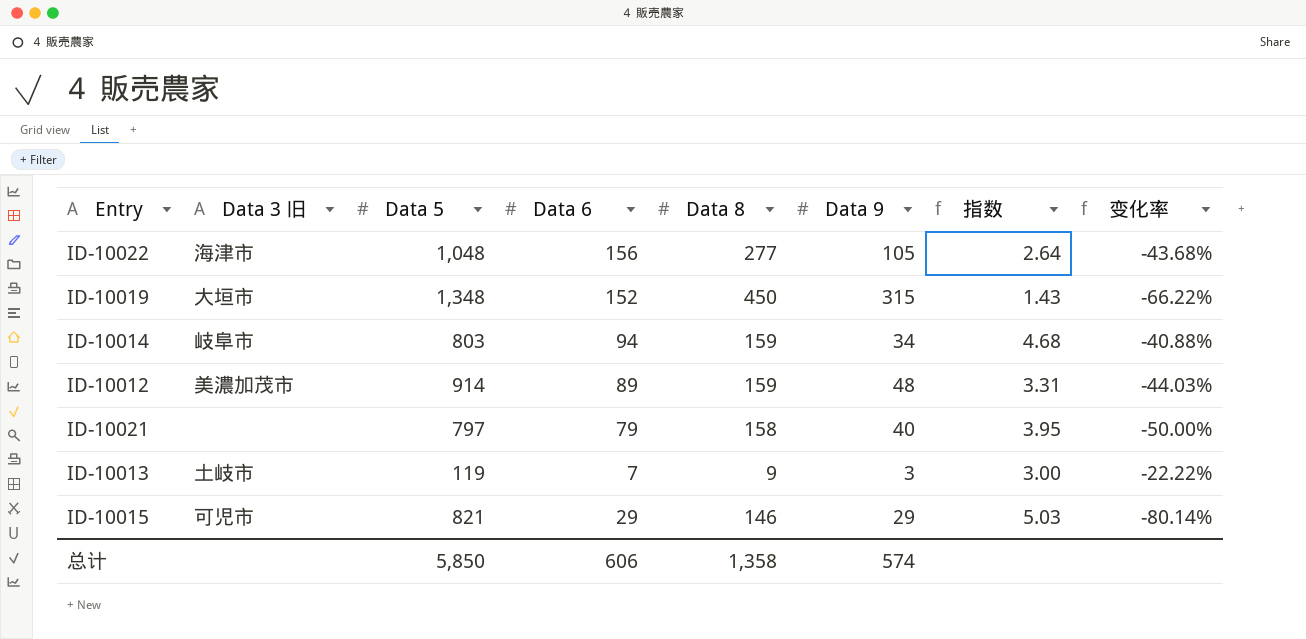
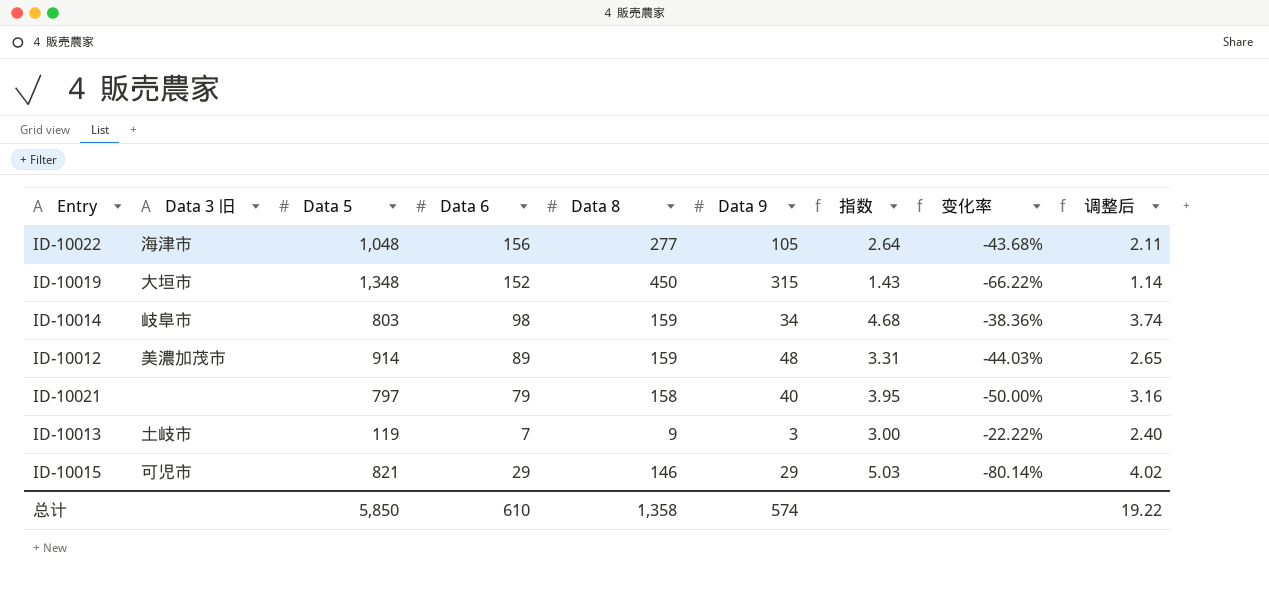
column 调整后 | formula: none -> [指数] * 0.8
ID-10014 | Data 6: 94 -> 98
ID-10014 | 变化率: -40.88% -> -38.36%
总计 | Data 6: 606 -> 610

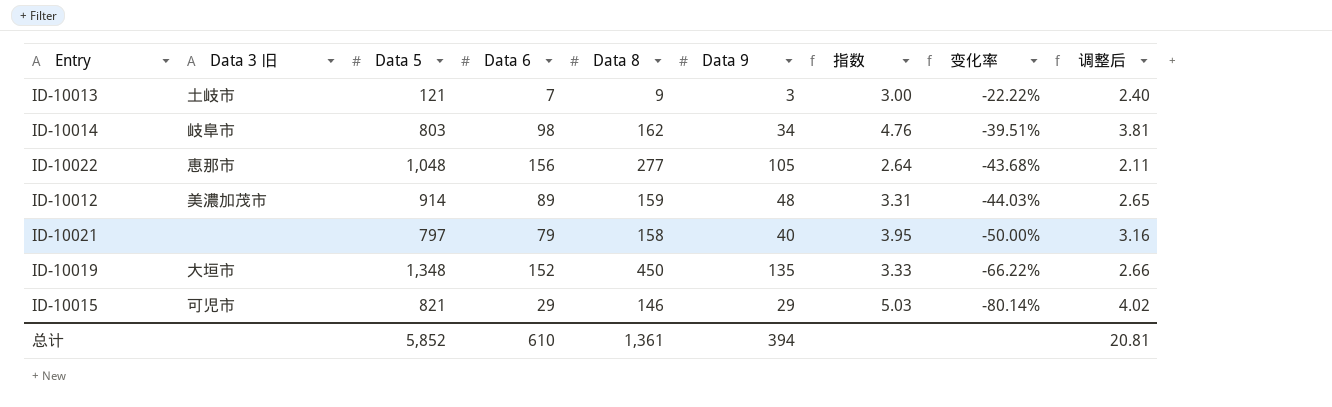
row order: none -> 变化率 descending
ID-10013 | Data 5: 119 -> 121
ID-10014 | Data 8: 159 -> 162
ID-10014 | 指数: 4.68 -> 4.76
ID-10014 | 变化率: -38.36% -> -39.51%
ID-10014 | 调整后: 3.74 -> 3.81
ID-10022 | Data 3 旧: 海津市 -> 恵那市
ID-10019 | Data 9: 315 -> 135
ID-10019 | 指数: 1.43 -> 3.33
ID-10019 | 调整后: 1.14 -> 2.66
总计 | Data 5: 5,850 -> 5,852
总计 | Data 8: 1,358 -> 1,361
总计 | Data 9: 574 -> 394
总计 | 调整后: 19.22 -> 20.81

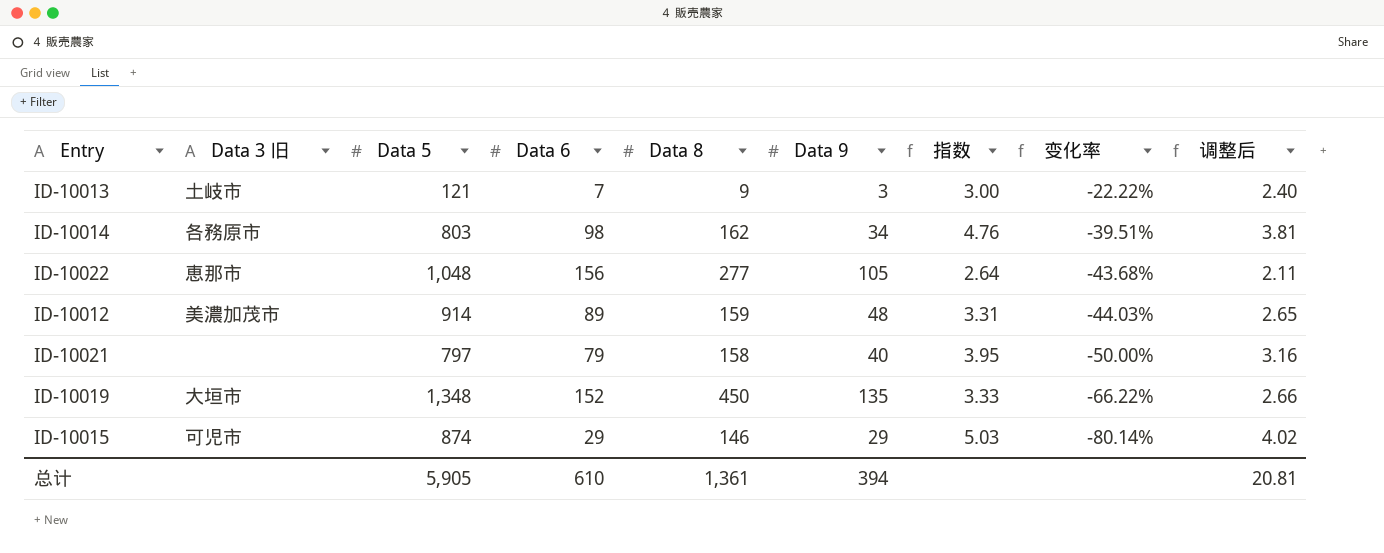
ID-10014 | Data 3 旧: 岐阜市 -> 各務原市
ID-10015 | Data 5: 821 -> 874
总计 | Data 5: 5,852 -> 5,905

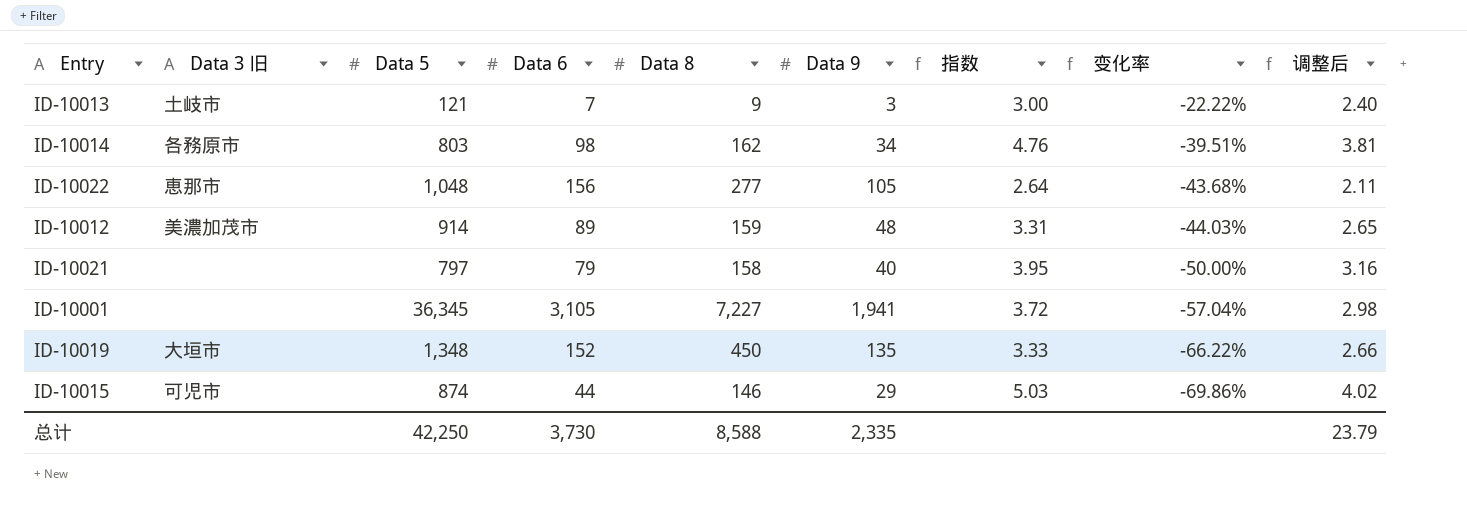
row ID-10001: none -> none | 36,345 | 3,105 | 7,227 | 1,941 | 3.72 | -57.04% | 2.98
ID-10015 | Data 6: 29 -> 44
ID-10015 | 变化率: -80.14% -> -69.86%
总计 | Data 5: 5,905 -> 42,250
总计 | Data 6: 610 -> 3,730
总计 | Data 8: 1,361 -> 8,588
总计 | Data 9: 394 -> 2,335
总计 | 调整后: 20.81 -> 23.79

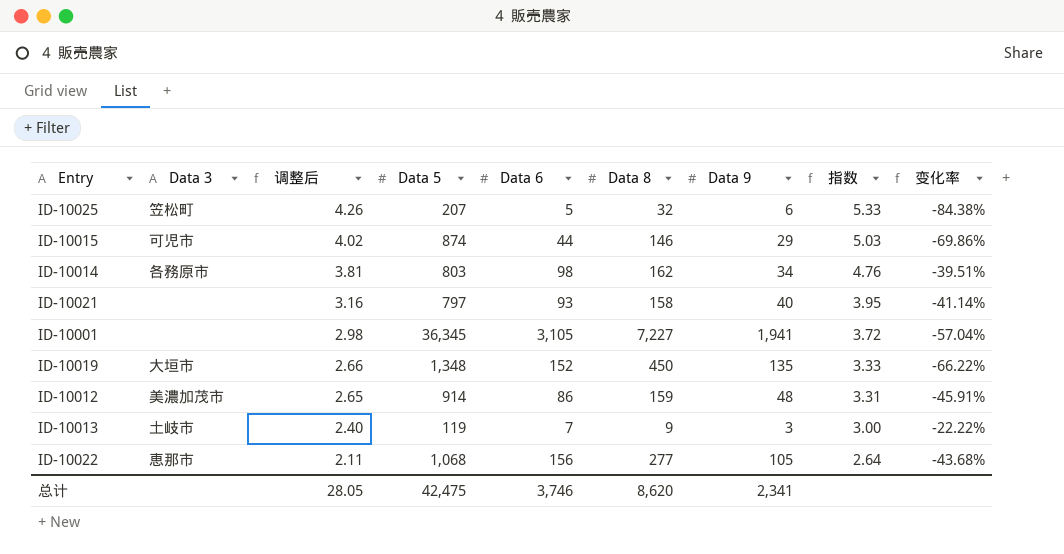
row order: 变化率 descending -> 调整后 descending
column name: Data 3 旧 -> Data 3
column 调整后 | position: 9 -> 3
row ID-10025: none -> 笠松町 | 4.26 | 207 | 5 | 32 | 6 | 5.33 | -84.38%
ID-10021 | Data 6: 79 -> 93
ID-10021 | 变化率: -50.00% -> -41.14%
ID-10012 | Data 6: 89 -> 86
ID-10012 | 变化率: -44.03% -> -45.91%
ID-10013 | Data 5: 121 -> 119
ID-10022 | Data 5: 1,048 -> 1,068
总计 | 调整后: 23.79 -> 28.05
总计 | Data 5: 42,250 -> 42,475
总计 | Data 6: 3,730 -> 3,746
总计 | Data 8: 8,588 -> 8,620
总计 | Data 9: 2,335 -> 2,341

